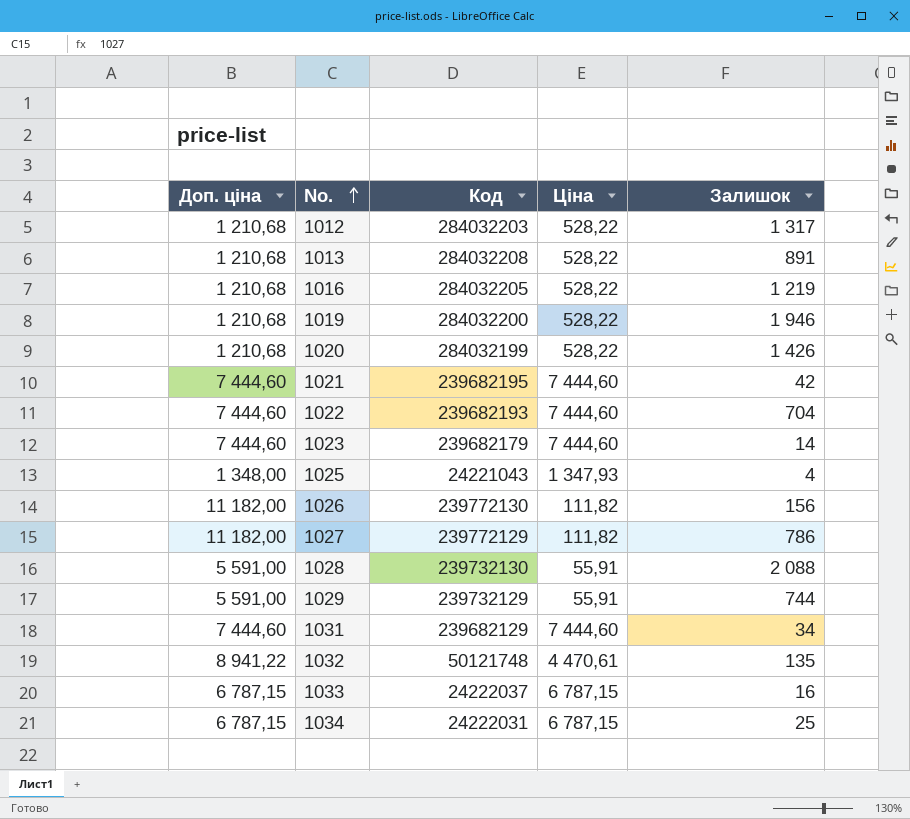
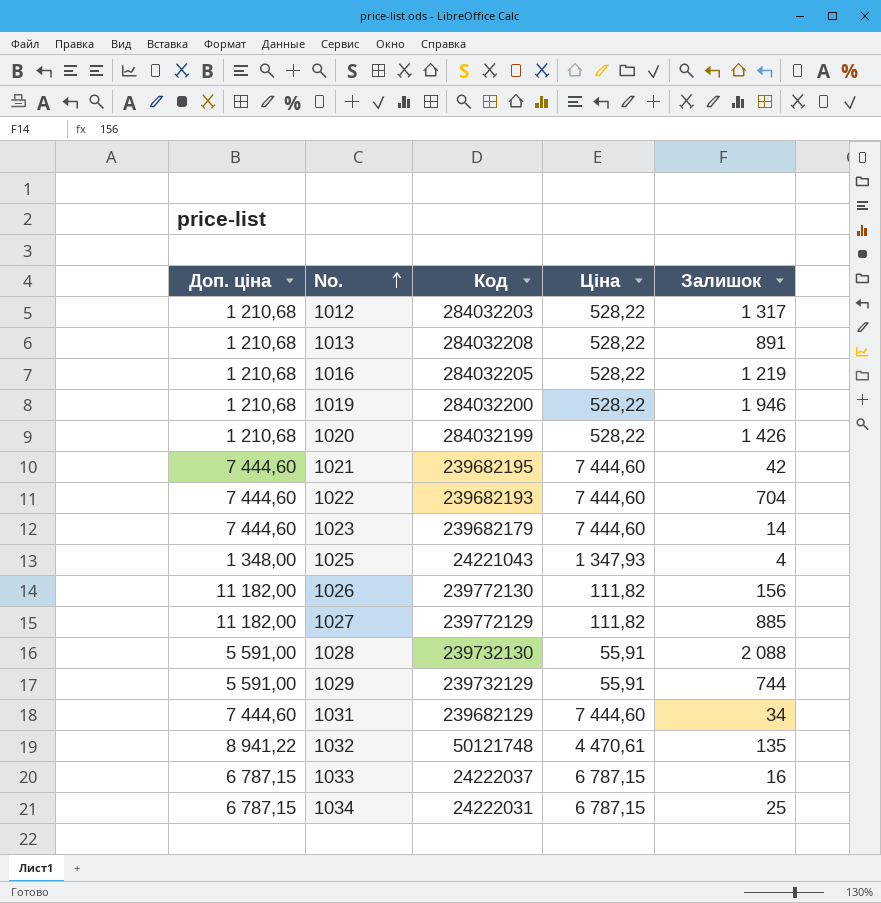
1027 | Залишок: 786 -> 885

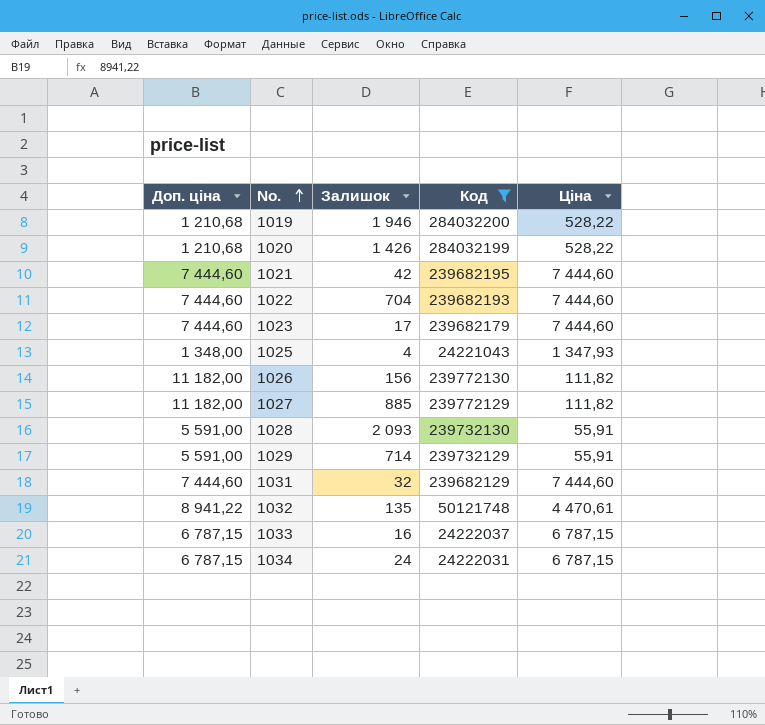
filter: none -> Код <= 284032200
column Залишок | position: 5 -> 3
1023 | Залишок: 14 -> 17
1028 | Залишок: 2 088 -> 2 093
1029 | Залишок: 744 -> 714
1031 | Залишок: 34 -> 32
1034 | Залишок: 25 -> 24

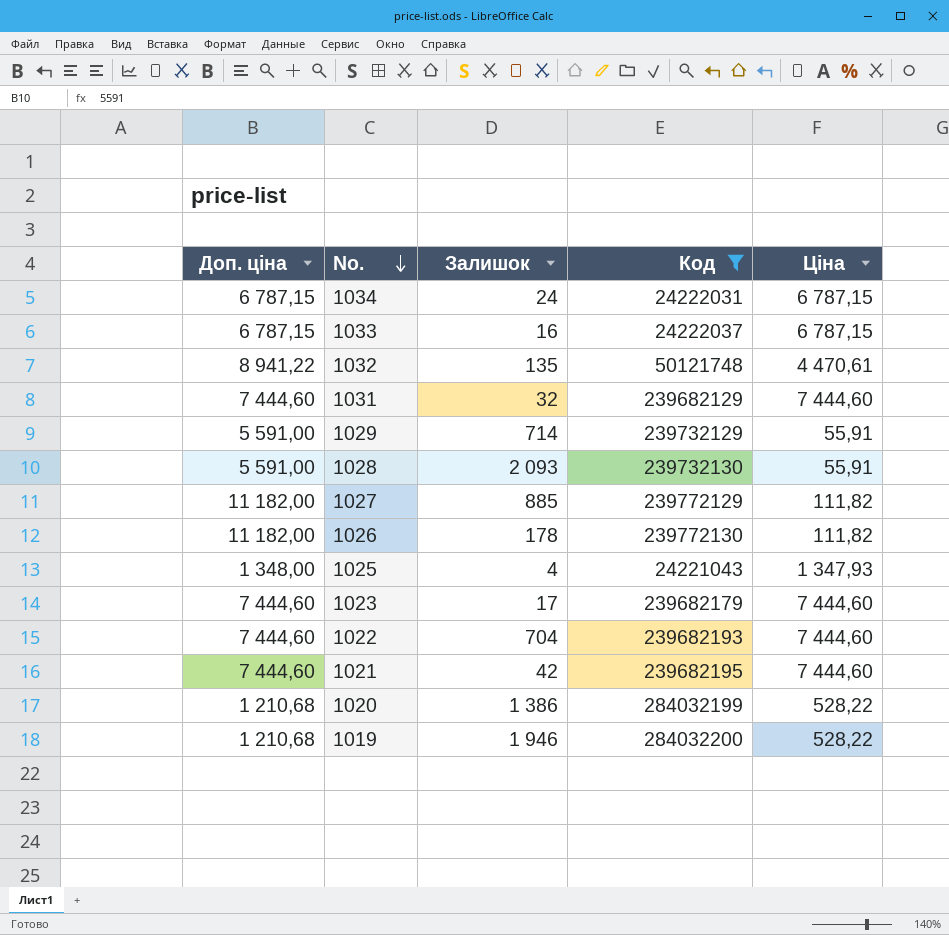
row order: No. ascending -> No. descending
1026 | Залишок: 156 -> 178
1020 | Залишок: 1 426 -> 1 386

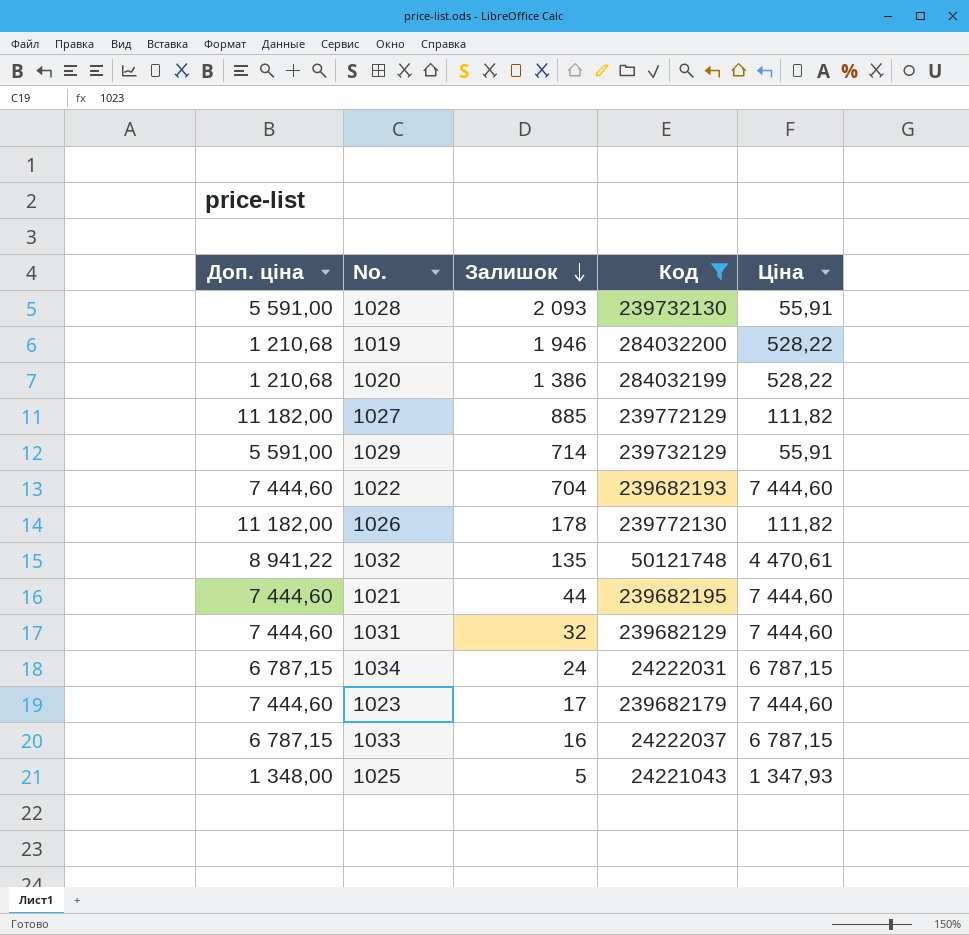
row order: No. descending -> Залишок descending
1021 | Залишок: 42 -> 44
1025 | Залишок: 4 -> 5

